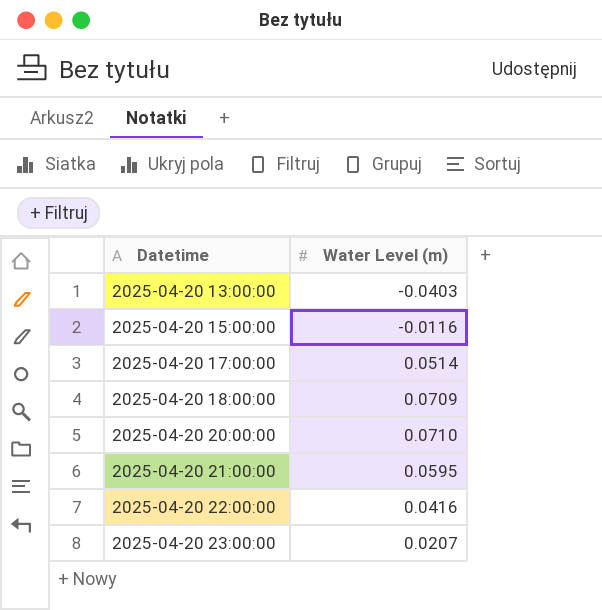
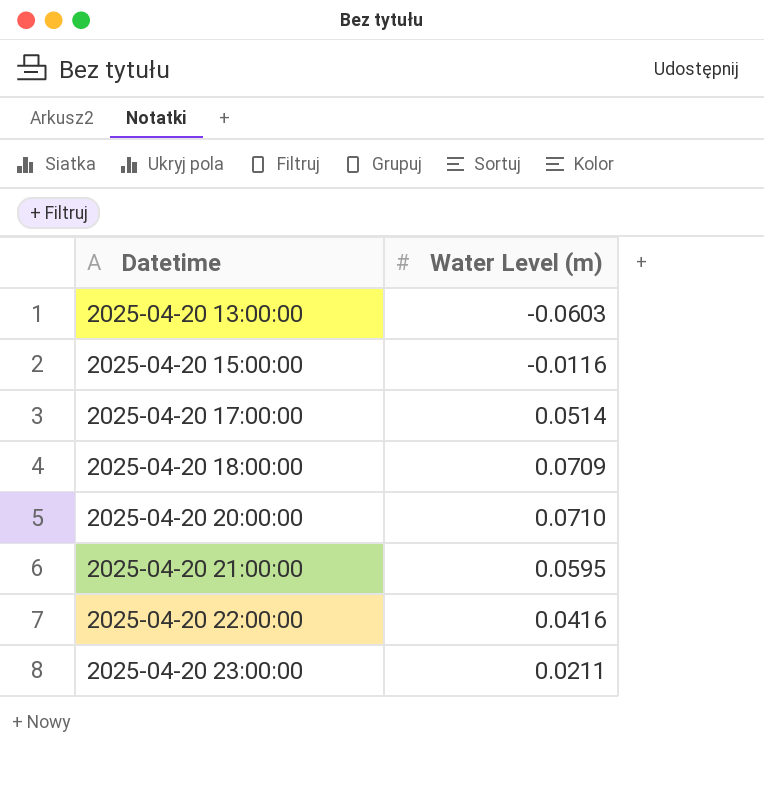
2025-04-20 13:00:00 | Water Level (m): -0.0403 -> -0.0603
2025-04-20 23:00:00 | Water Level (m): 0.0207 -> 0.0211

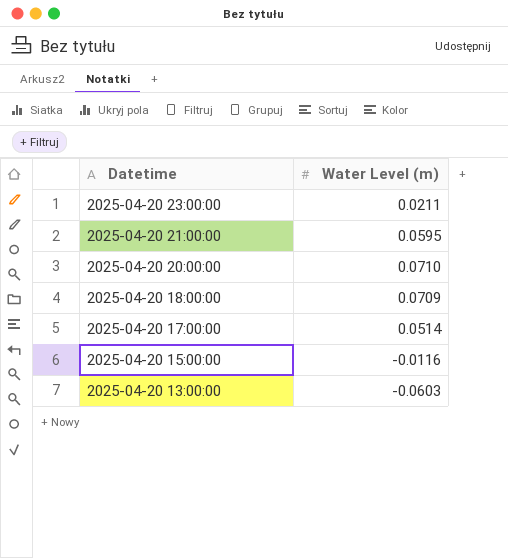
row order: Datetime ascending -> Datetime descending
row 2025-04-20 22:00:00: 0.0416 -> none

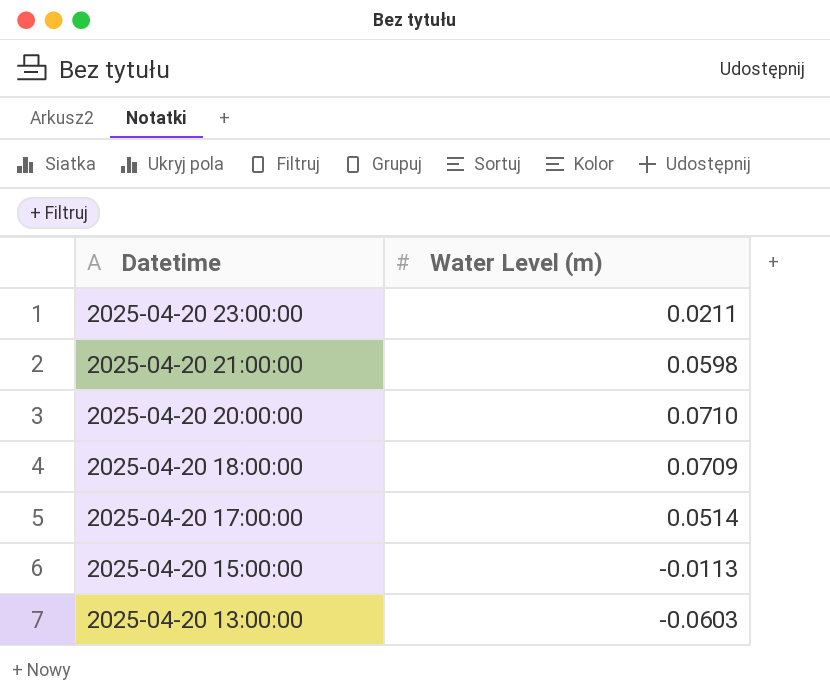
2025-04-20 21:00:00 | Water Level (m): 0.0595 -> 0.0598
2025-04-20 15:00:00 | Water Level (m): -0.0116 -> -0.0113

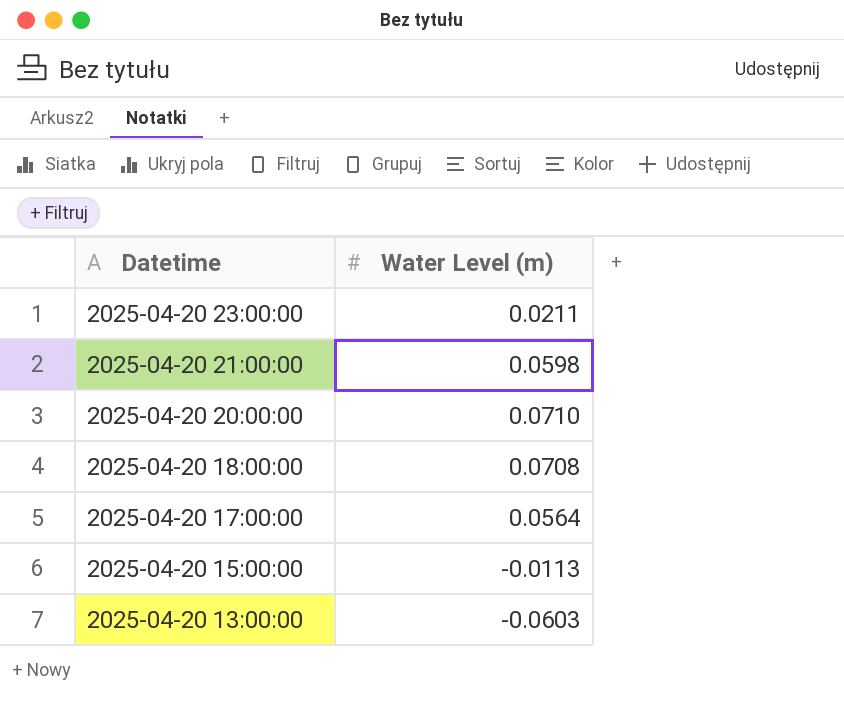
2025-04-20 18:00:00 | Water Level (m): 0.0709 -> 0.0708
2025-04-20 17:00:00 | Water Level (m): 0.0514 -> 0.0564

